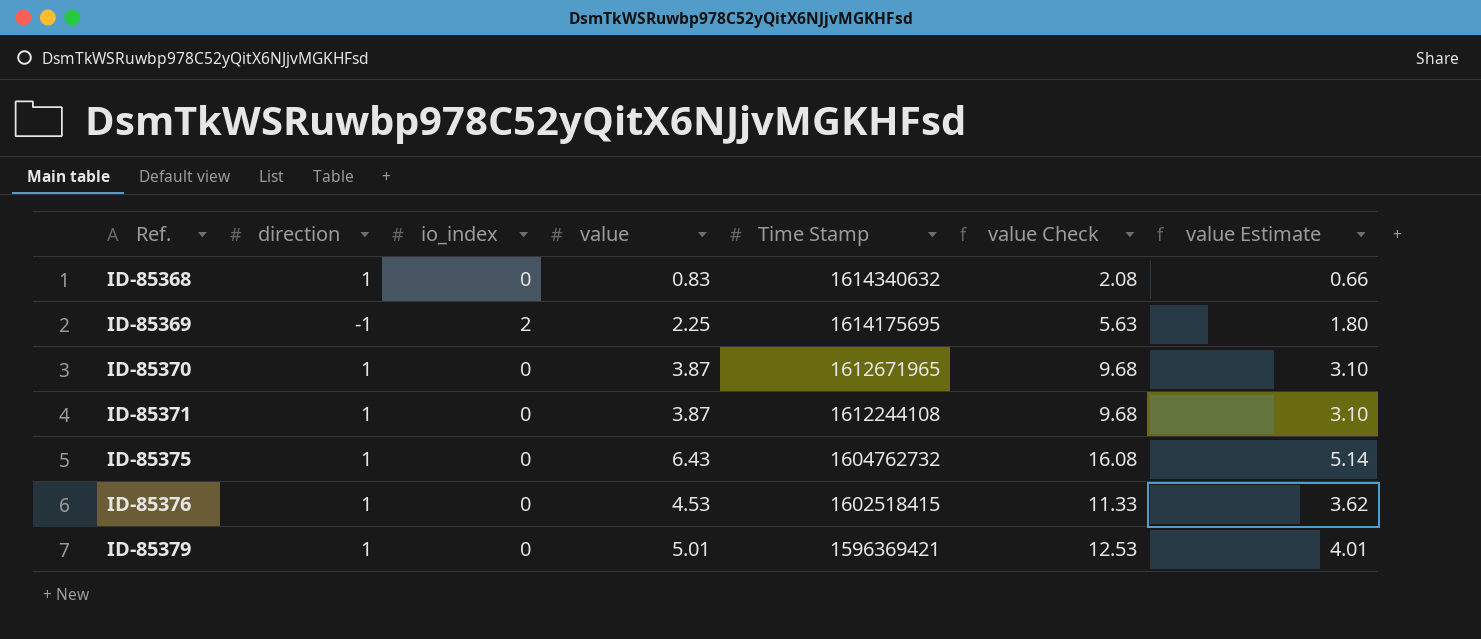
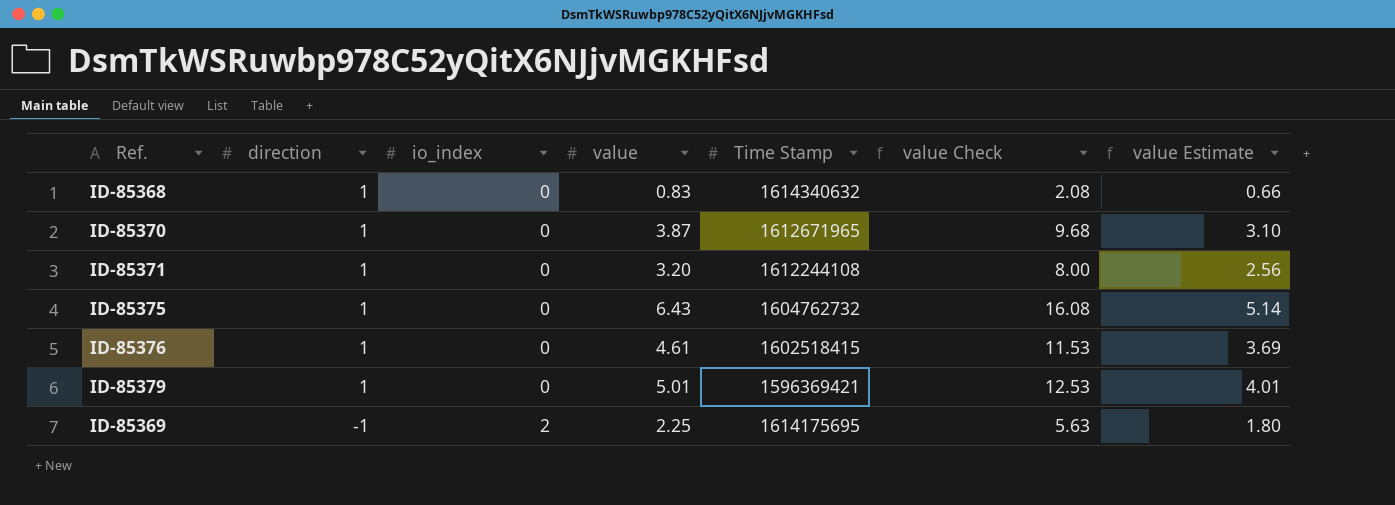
row order: Ref. ascending -> direction descending
ID-85371 | value: 3.87 -> 3.20
ID-85371 | value Check: 9.68 -> 8.00
ID-85371 | value Estimate: 3.10 -> 2.56
ID-85376 | value: 4.53 -> 4.61
ID-85376 | value Check: 11.33 -> 11.53
ID-85376 | value Estimate: 3.62 -> 3.69

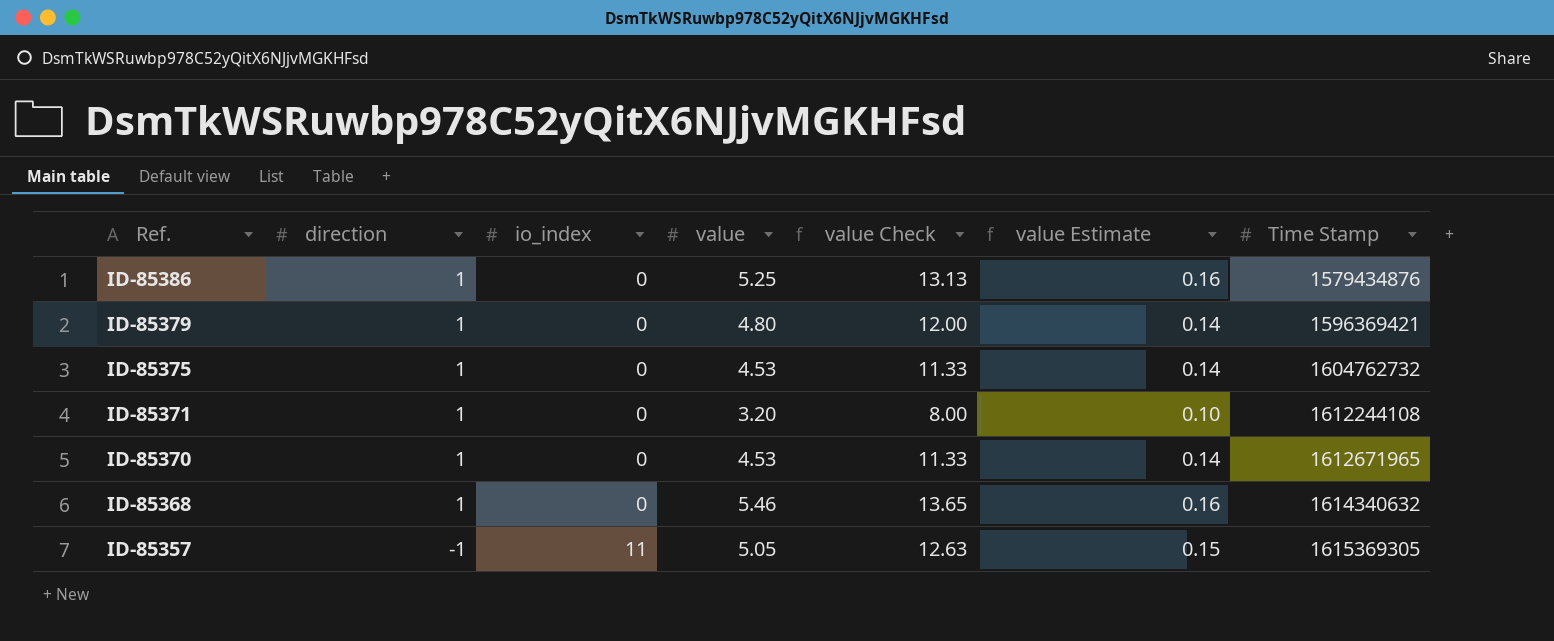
row order: direction descending -> Ref. descending
column value Estimate | formula: [value] * 0.8 -> [value] * 0.03
column Time Stamp | position: 5 -> 7
row ID-85376: 1 | 0 | 4.61 | 1602518415 | 11.53 | 3.69 -> none
row ID-85369: -1 | 2 | 2.25 | 1614175695 | 5.63 | 1.80 -> none
row ID-85386: none -> 1 | 0 | 5.25 | 13.13 | 0.16 | 1579434876
ID-85379 | value: 5.01 -> 4.80
ID-85379 | value Check: 12.53 -> 12.00
ID-85375 | value: 6.43 -> 4.53
ID-85375 | value Check: 16.08 -> 11.33
ID-85370 | value: 3.87 -> 4.53
ID-85370 | value Check: 9.68 -> 11.33
ID-85368 | value: 0.83 -> 5.46
ID-85368 | value Check: 2.08 -> 13.65
row ID-85357: none -> -1 | 11 | 5.05 | 12.63 | 0.15 | 1615369305

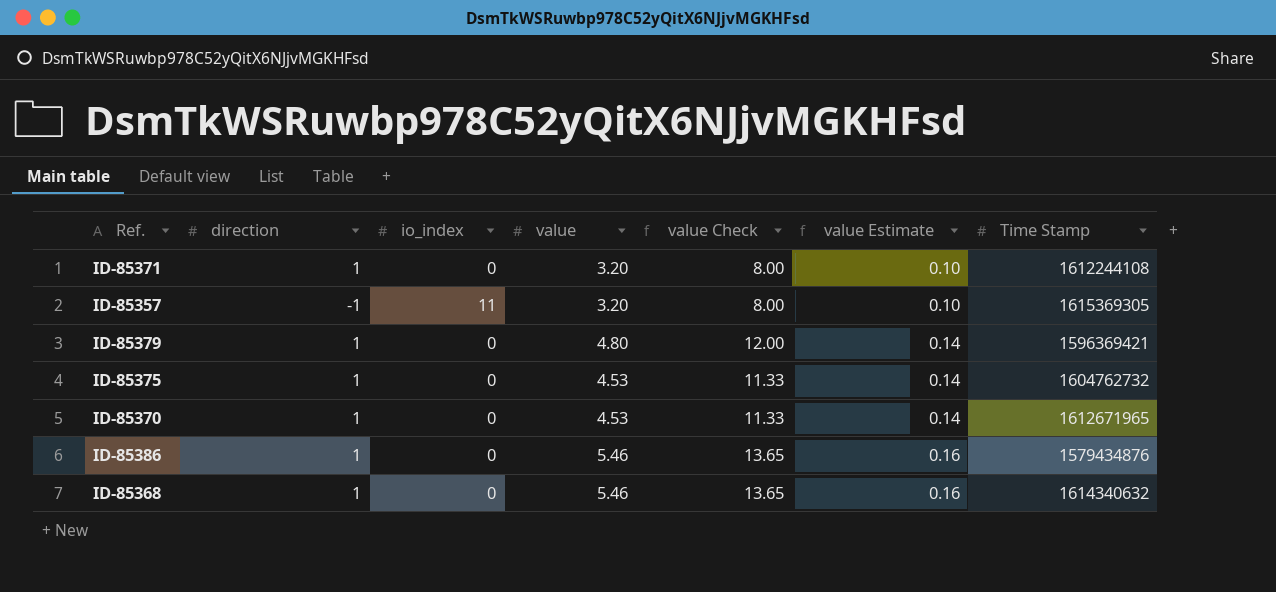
row order: Ref. descending -> value Estimate ascending
ID-85357 | value: 5.05 -> 3.20
ID-85357 | value Check: 12.63 -> 8.00
ID-85357 | value Estimate: 0.15 -> 0.10
ID-85386 | value: 5.25 -> 5.46
ID-85386 | value Check: 13.13 -> 13.65

